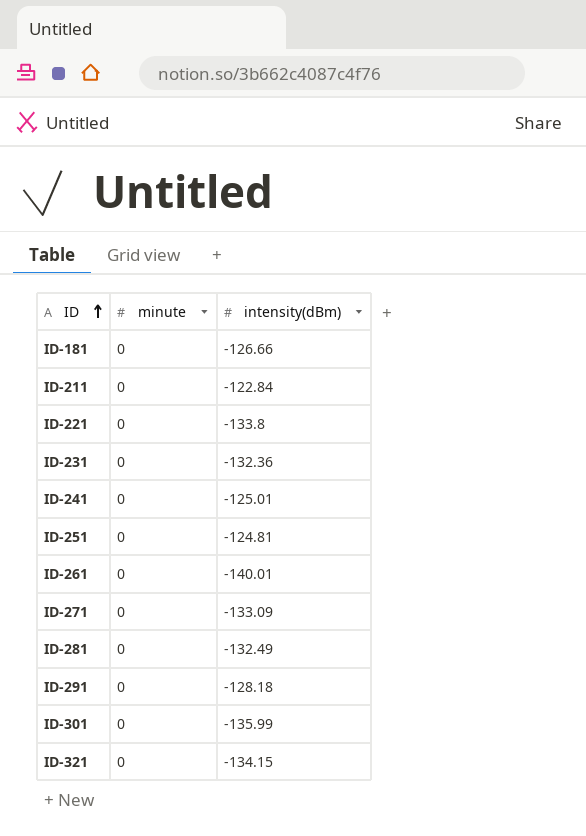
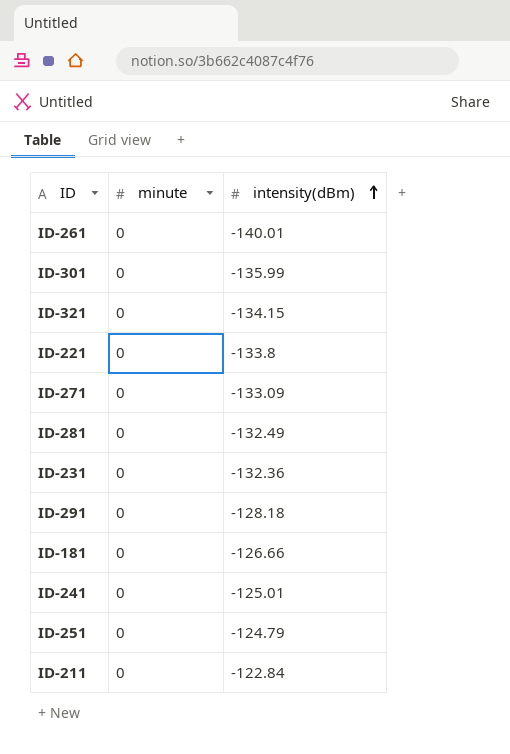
row order: ID ascending -> intensity(dBm) ascending
ID-251 | intensity(dBm): -124.81 -> -124.79

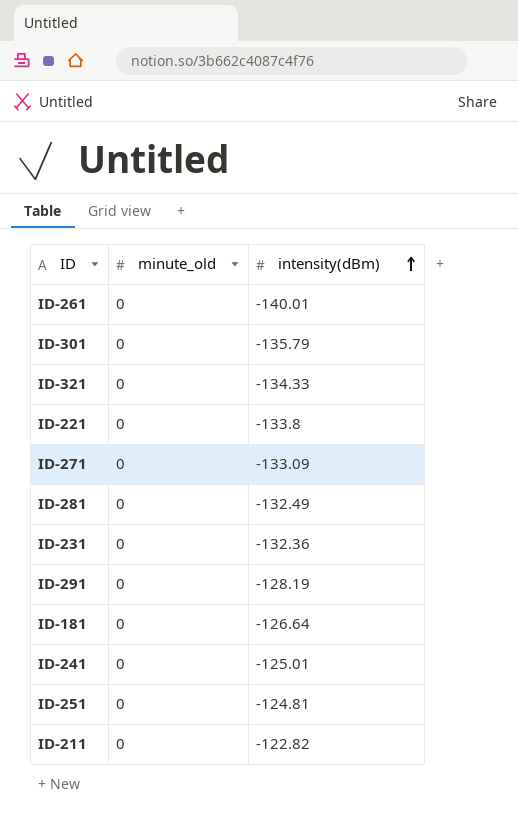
column name: minute -> minute_old
ID-301 | intensity(dBm): -135.99 -> -135.79
ID-321 | intensity(dBm): -134.15 -> -134.33
ID-291 | intensity(dBm): -128.18 -> -128.19
ID-181 | intensity(dBm): -126.66 -> -126.64
ID-251 | intensity(dBm): -124.79 -> -124.81
ID-211 | intensity(dBm): -122.84 -> -122.82

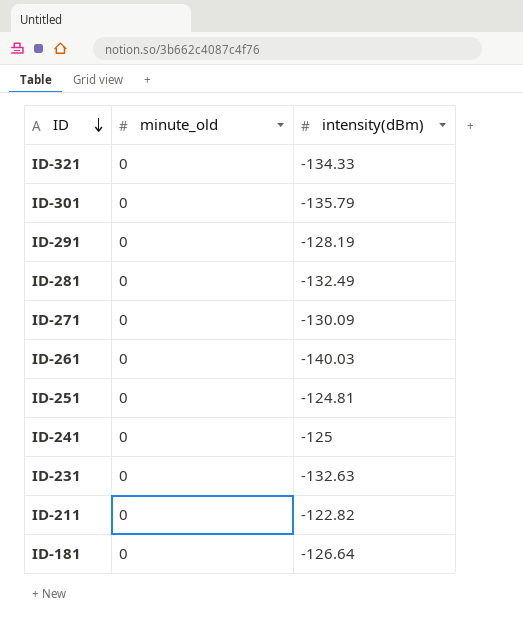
row order: intensity(dBm) ascending -> ID descending
row ID-221: 0 | -133.8 -> none
ID-271 | intensity(dBm): -133.09 -> -130.09
ID-261 | intensity(dBm): -140.01 -> -140.03
ID-241 | intensity(dBm): -125.01 -> -125
ID-231 | intensity(dBm): -132.36 -> -132.63

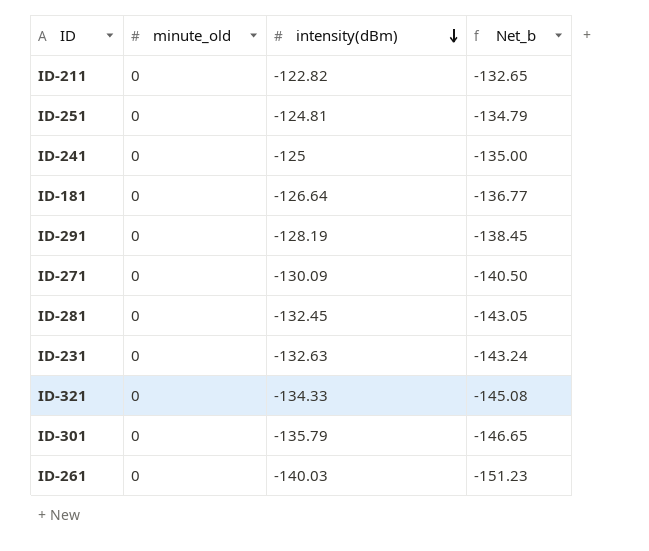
row order: ID descending -> intensity(dBm) descending
column Net_b | formula: none -> [intensity(dBm)] * 1.08
ID-281 | intensity(dBm): -132.49 -> -132.45

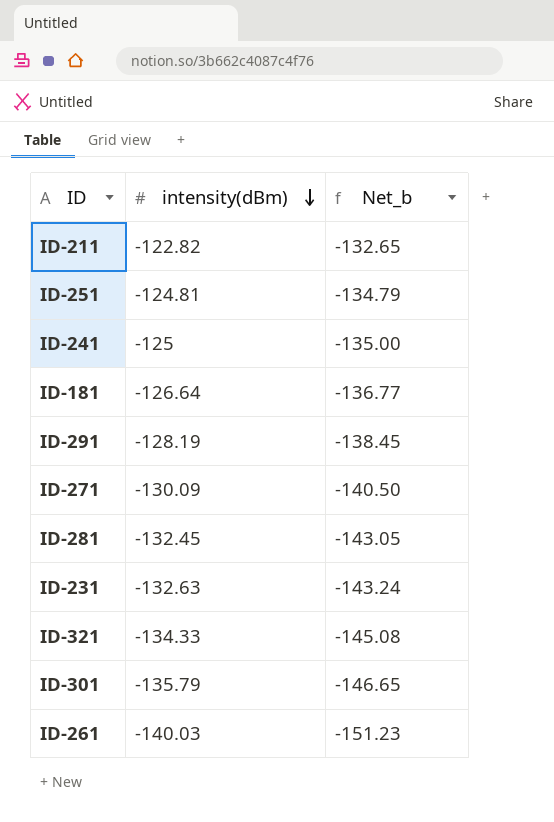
column minute_old | position: 2 -> none

